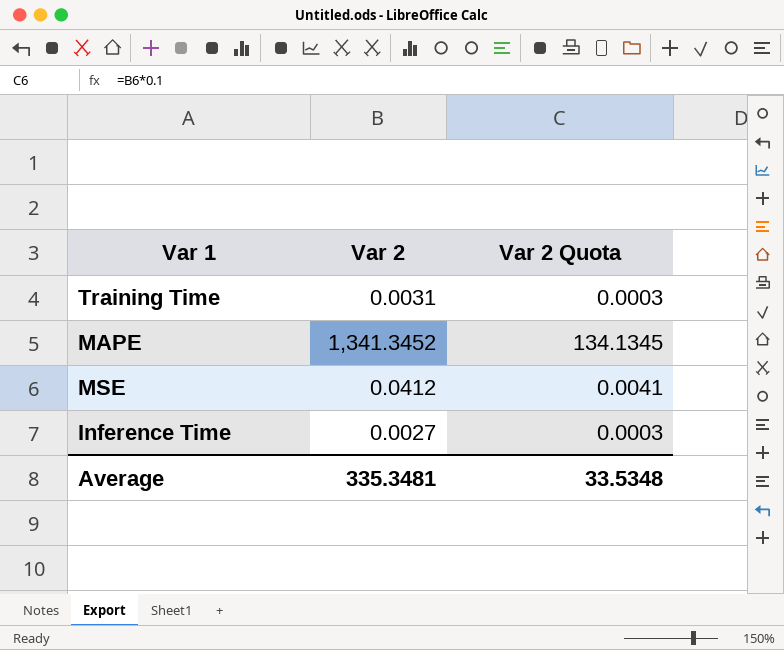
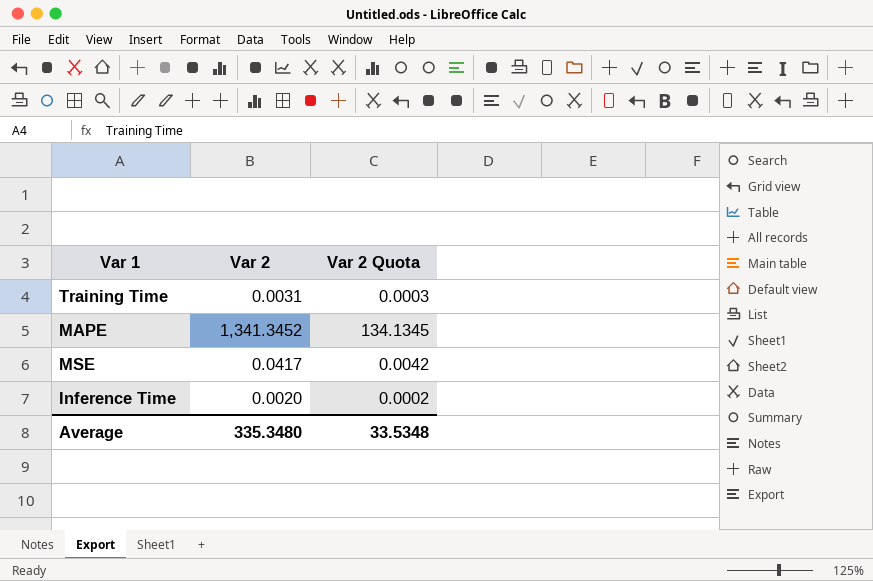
MSE | Var 2: 0.0412 -> 0.0417
MSE | Var 2 Quota: 0.0041 -> 0.0042
Inference Time | Var 2: 0.0027 -> 0.0020
Inference Time | Var 2 Quota: 0.0003 -> 0.0002
Average | Var 2: 335.3481 -> 335.3480

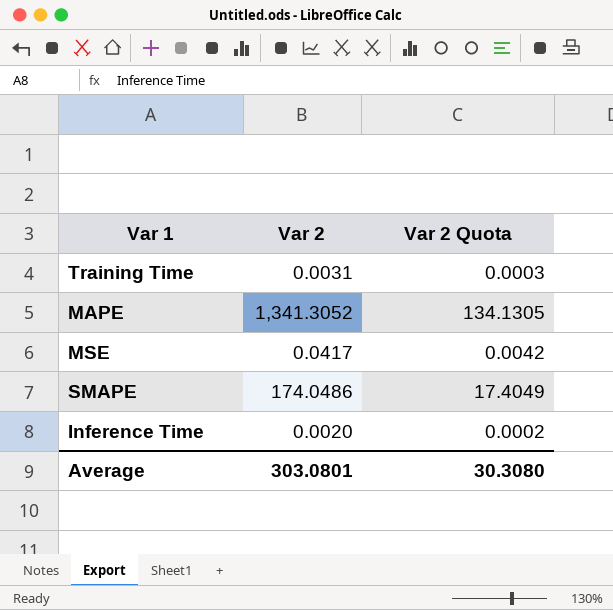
MAPE | Var 2: 1,341.3452 -> 1,341.3052
MAPE | Var 2 Quota: 134.1345 -> 134.1305
row SMAPE: none -> 174.0486 | 17.4049
Average | Var 2: 335.3480 -> 303.0801
Average | Var 2 Quota: 33.5348 -> 30.3080

